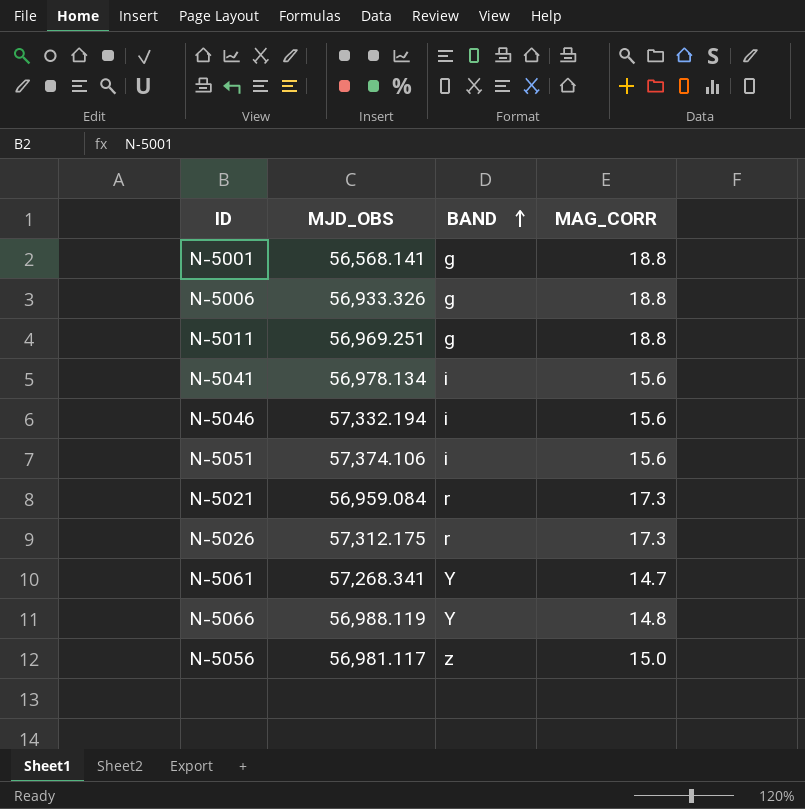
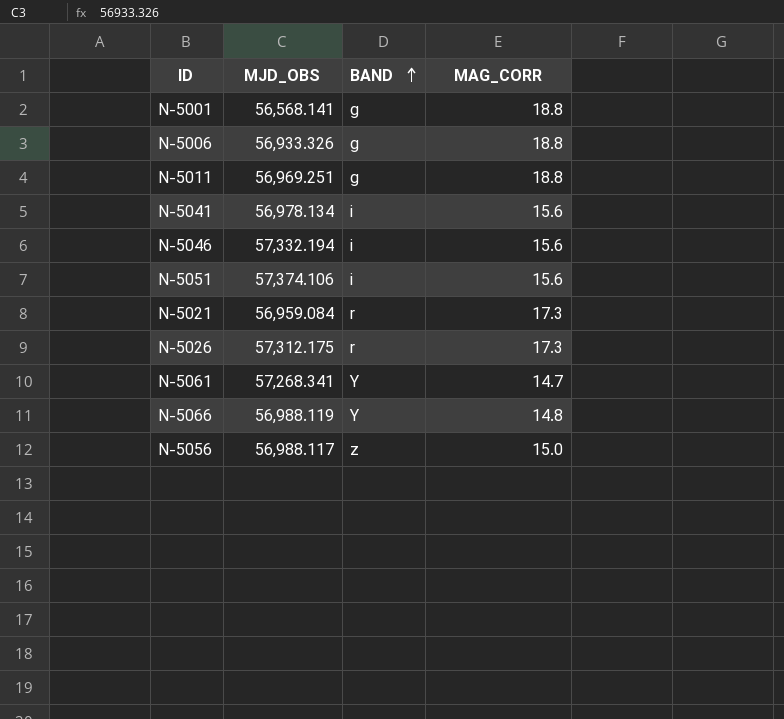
N-5056 | MJD_OBS: 56,981.117 -> 56,988.117

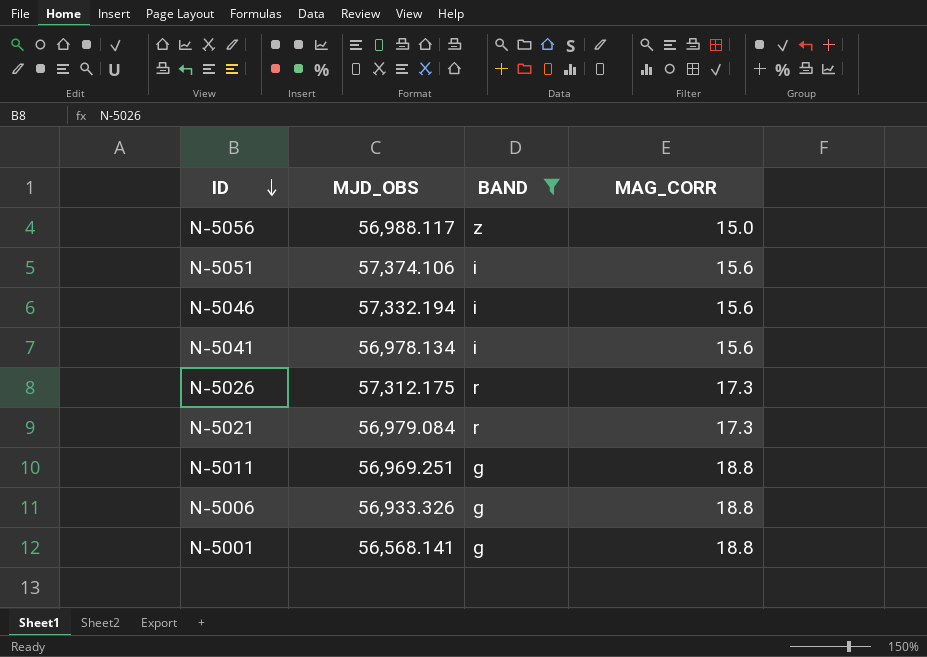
filter: none -> BAND != Y
row order: BAND ascending -> ID descending
N-5021 | MJD_OBS: 56,959.084 -> 56,979.084

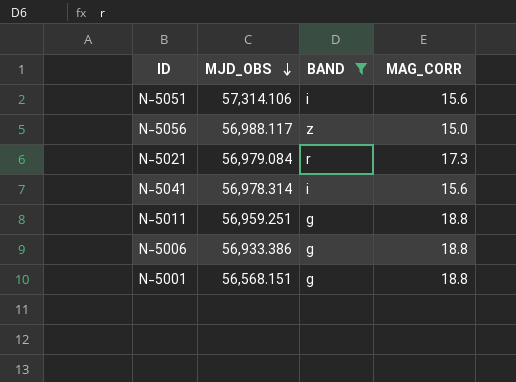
row order: ID descending -> MJD_OBS descending
row N-5046: 57,332.194 | i | 15.6 -> none
row N-5026: 57,312.175 | r | 17.3 -> none
N-5051 | MJD_OBS: 57,374.106 -> 57,314.106
N-5041 | MJD_OBS: 56,978.134 -> 56,978.314
N-5011 | MJD_OBS: 56,969.251 -> 56,959.251
N-5006 | MJD_OBS: 56,933.326 -> 56,933.386
N-5001 | MJD_OBS: 56,568.141 -> 56,568.151

